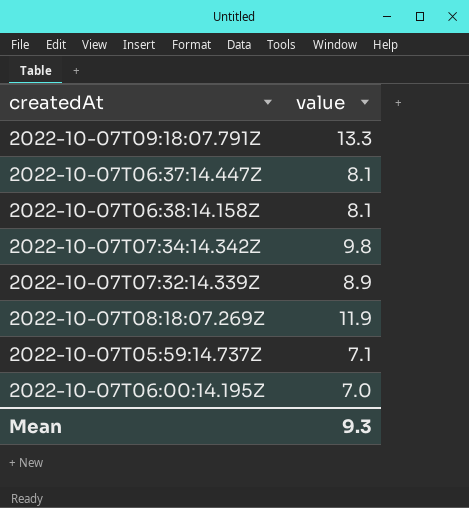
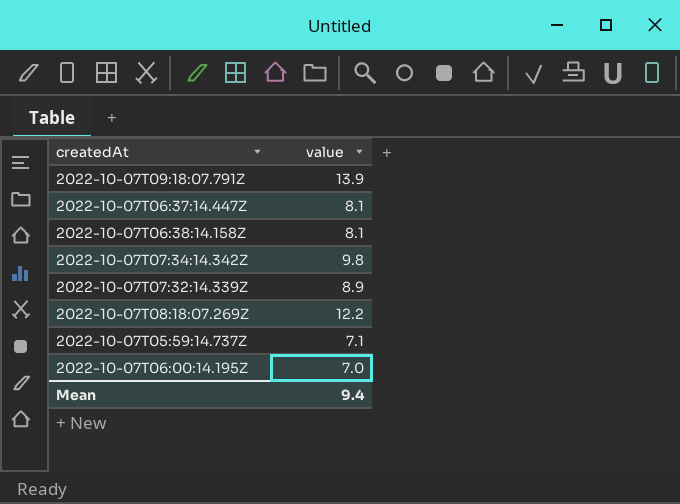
2022-10-07T09:18:07.791Z | value: 13.3 -> 13.9
2022-10-07T08:18:07.269Z | value: 11.9 -> 12.2
Mean | value: 9.3 -> 9.4

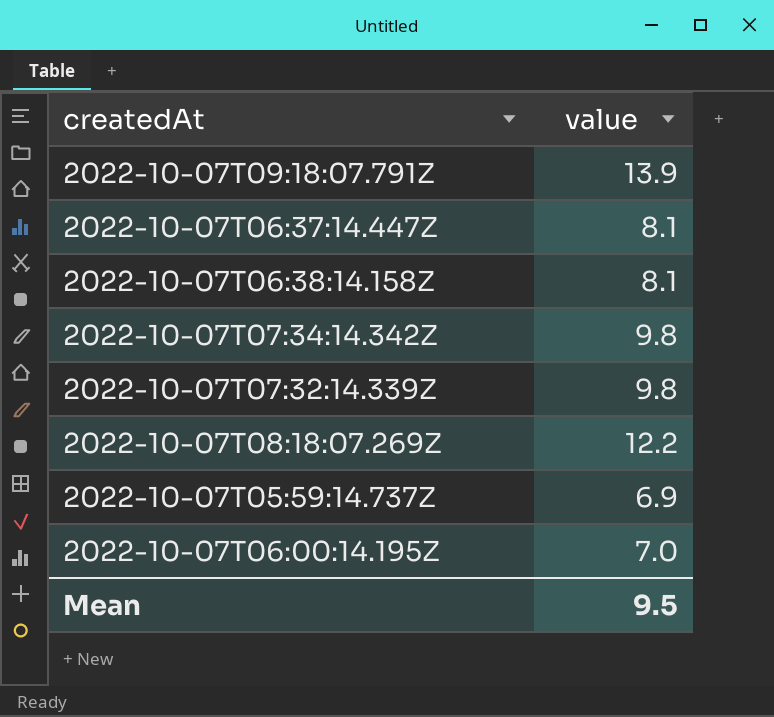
2022-10-07T07:32:14.339Z | value: 8.9 -> 9.8
2022-10-07T05:59:14.737Z | value: 7.1 -> 6.9
Mean | value: 9.4 -> 9.5

